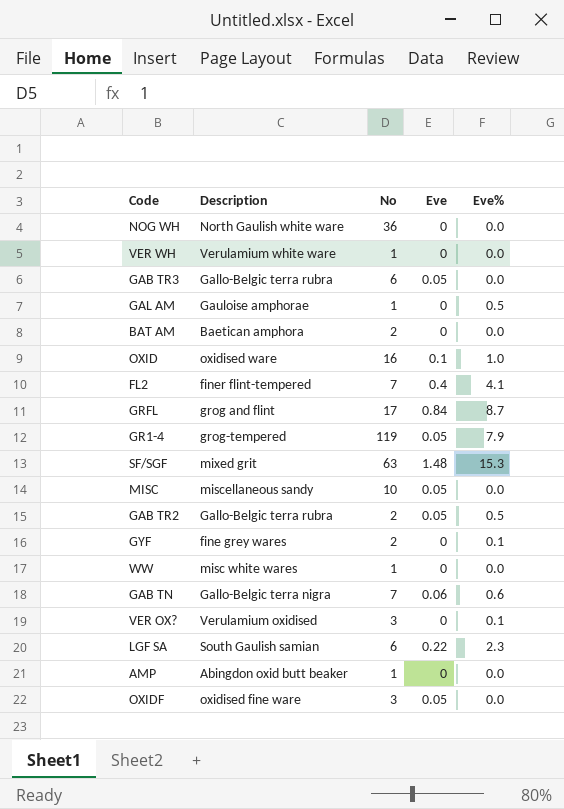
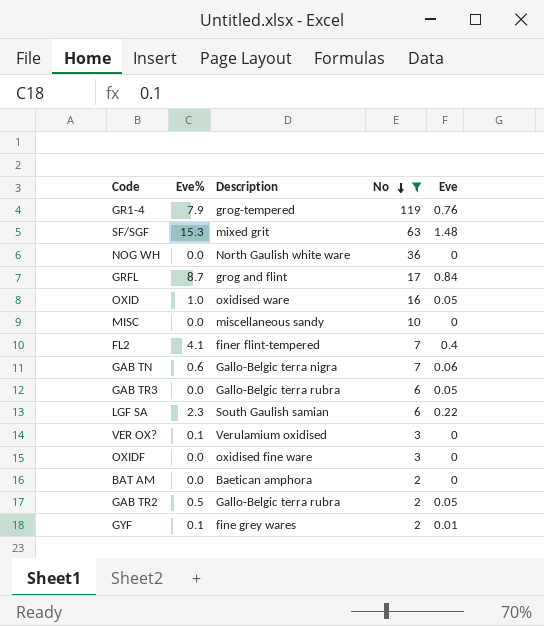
filter: none -> No != 1
row order: none -> No descending
column Eve% | position: 5 -> 2
GR1-4 | Eve: 0.05 -> 0.76
OXID | Eve: 0.1 -> 0.05
MISC | Eve: 0.05 -> 0
OXIDF | Eve: 0.05 -> 0
GYF | Eve: 0 -> 0.01

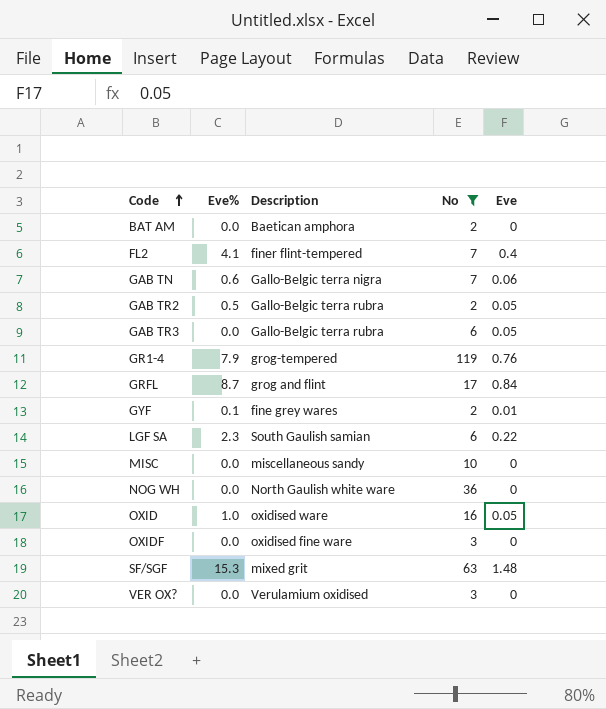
row order: No descending -> Code ascending
VER OX? | Eve%: 0.1 -> 0.0

